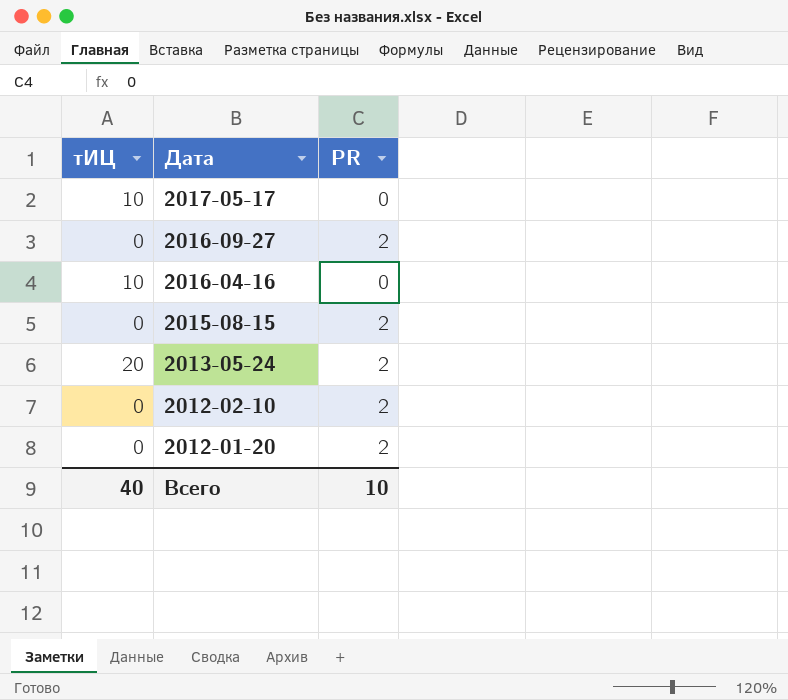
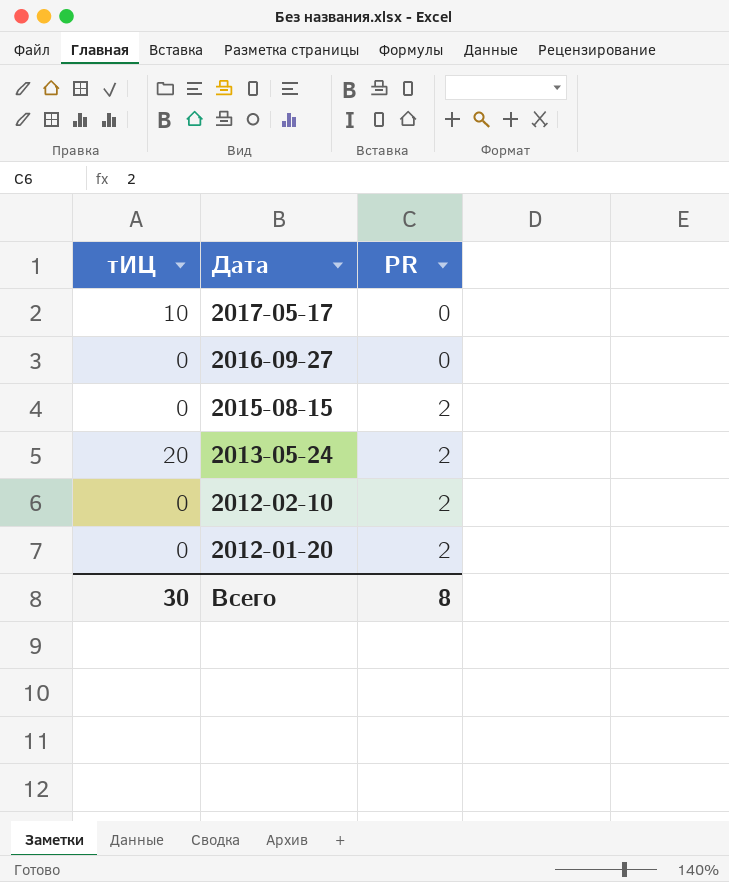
row 2016-04-16: 10 | 0 -> none
2016-09-27 | PR: 2 -> 0
Всего | тИЦ: 40 -> 30
Всего | PR: 10 -> 8

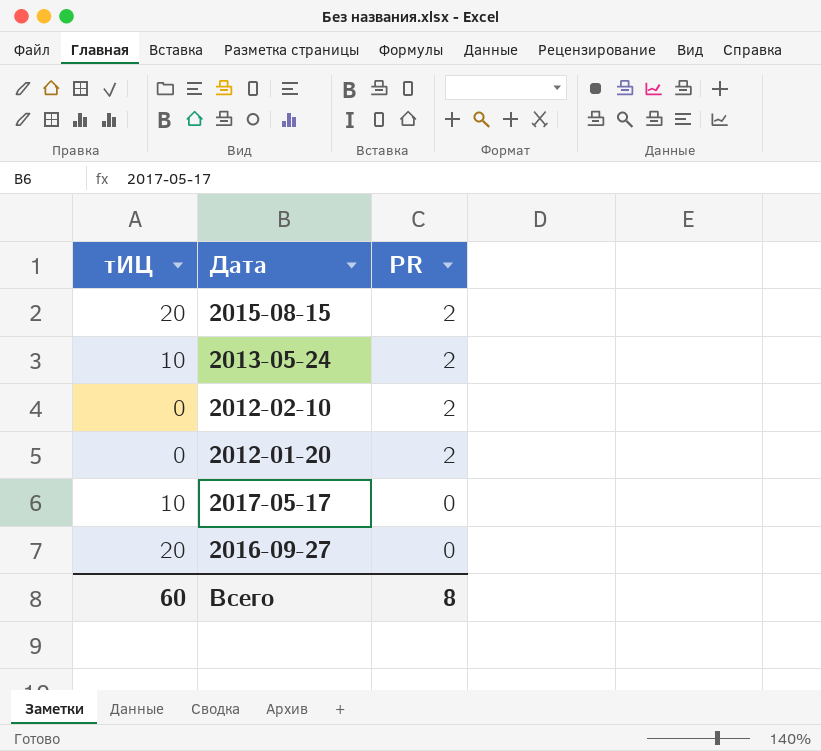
row order: Дата descending -> PR descending
2015-08-15 | тИЦ: 0 -> 20
2013-05-24 | тИЦ: 20 -> 10
2016-09-27 | тИЦ: 0 -> 20
Всего | тИЦ: 30 -> 60

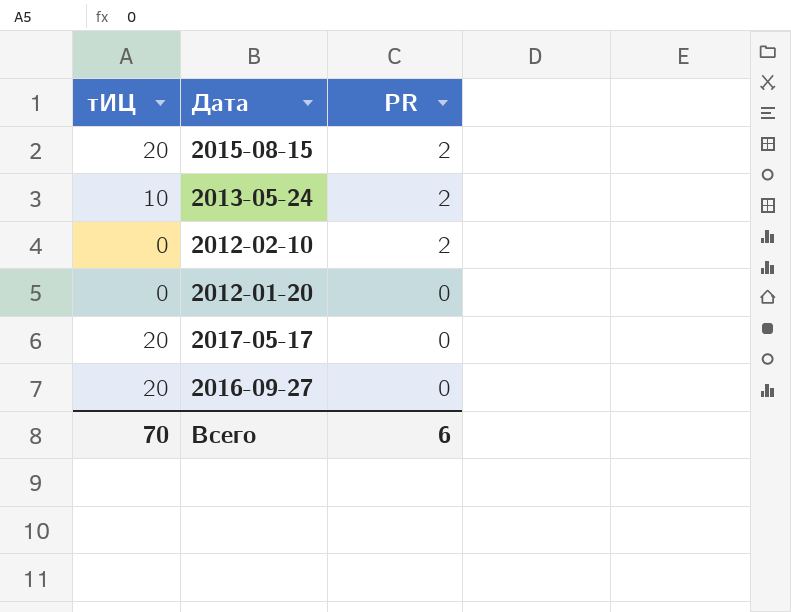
2012-01-20 | PR: 2 -> 0
2017-05-17 | тИЦ: 10 -> 20
Всего | тИЦ: 60 -> 70
Всего | PR: 8 -> 6

